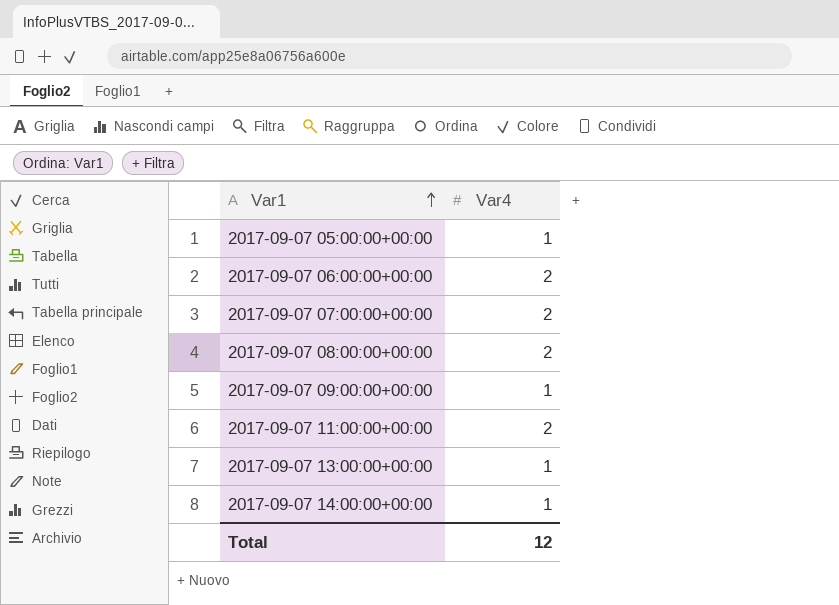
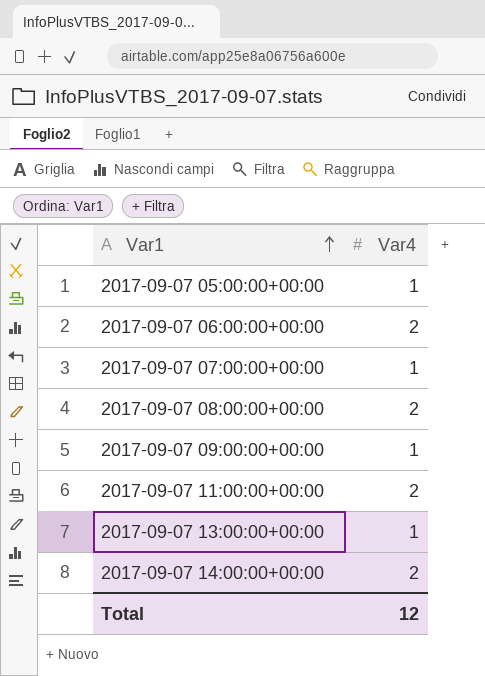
2017-09-07 07:00:00+00:00 | Var4: 2 -> 1
2017-09-07 14:00:00+00:00 | Var4: 1 -> 2

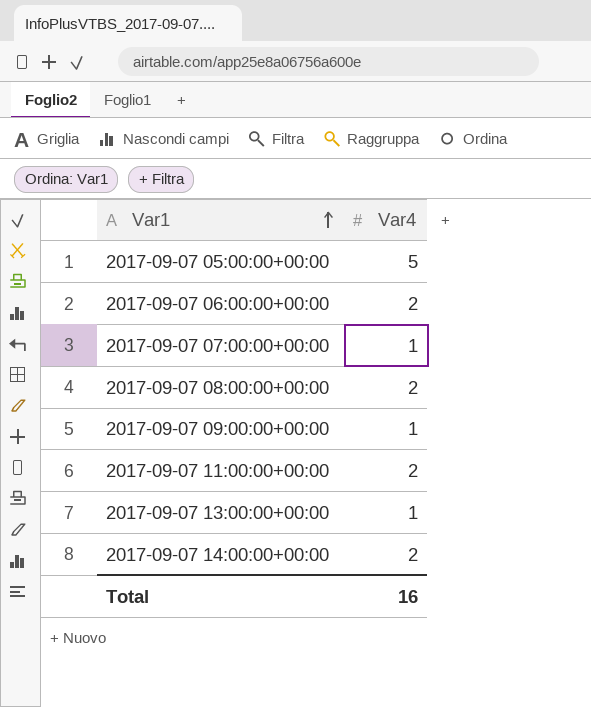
2017-09-07 05:00:00+00:00 | Var4: 1 -> 5
Total | Var4: 12 -> 16

